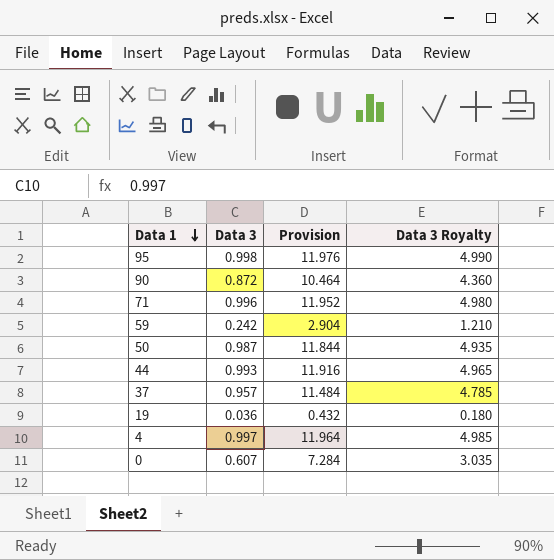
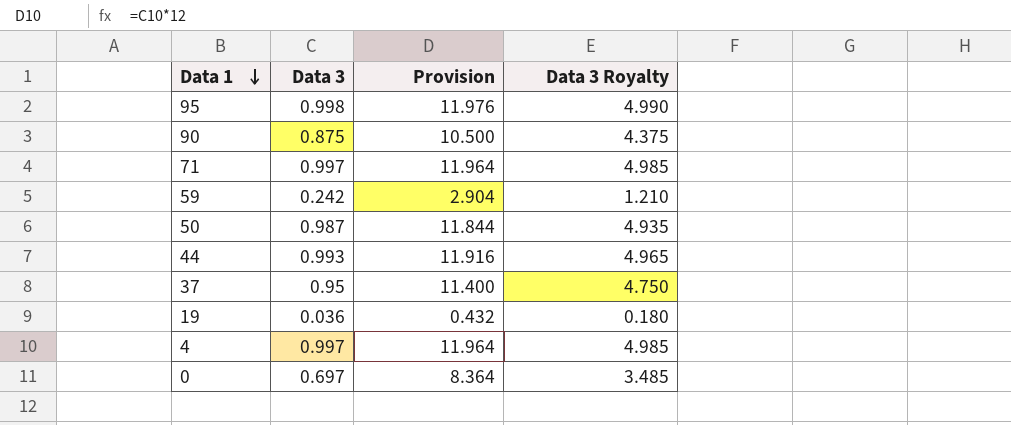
90 | Data 3: 0.872 -> 0.875
90 | Provision: 10.464 -> 10.500
90 | Data 3 Royalty: 4.360 -> 4.375
71 | Data 3: 0.996 -> 0.997
71 | Provision: 11.952 -> 11.964
71 | Data 3 Royalty: 4.980 -> 4.985
37 | Data 3: 0.957 -> 0.95
37 | Provision: 11.484 -> 11.400
37 | Data 3 Royalty: 4.785 -> 4.750
0 | Data 3: 0.607 -> 0.697
0 | Provision: 7.284 -> 8.364
0 | Data 3 Royalty: 3.035 -> 3.485

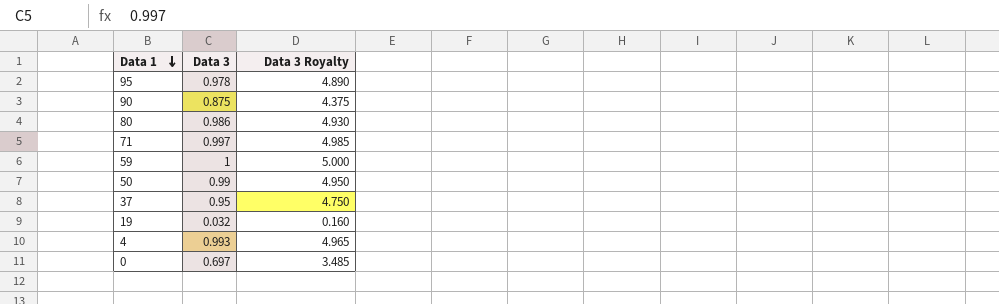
column Provision | formula: [Data 3] * 12 -> none
row 44: 0.993 | 11.916 | 4.965 -> none
95 | Data 3: 0.998 -> 0.978
95 | Data 3 Royalty: 4.990 -> 4.890
row 80: none -> 0.986 | 4.930
59 | Data 3: 0.242 -> 1
59 | Data 3 Royalty: 1.210 -> 5.000
50 | Data 3: 0.987 -> 0.99
50 | Data 3 Royalty: 4.935 -> 4.950
19 | Data 3: 0.036 -> 0.032
19 | Data 3 Royalty: 0.180 -> 0.160
4 | Data 3: 0.997 -> 0.993
4 | Data 3 Royalty: 4.985 -> 4.965

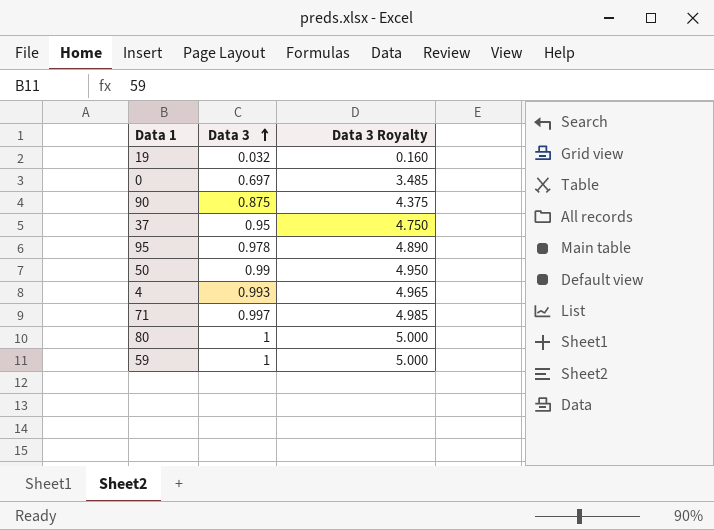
row order: Data 1 descending -> Data 3 ascending
80 | Data 3: 0.986 -> 1
80 | Data 3 Royalty: 4.930 -> 5.000

